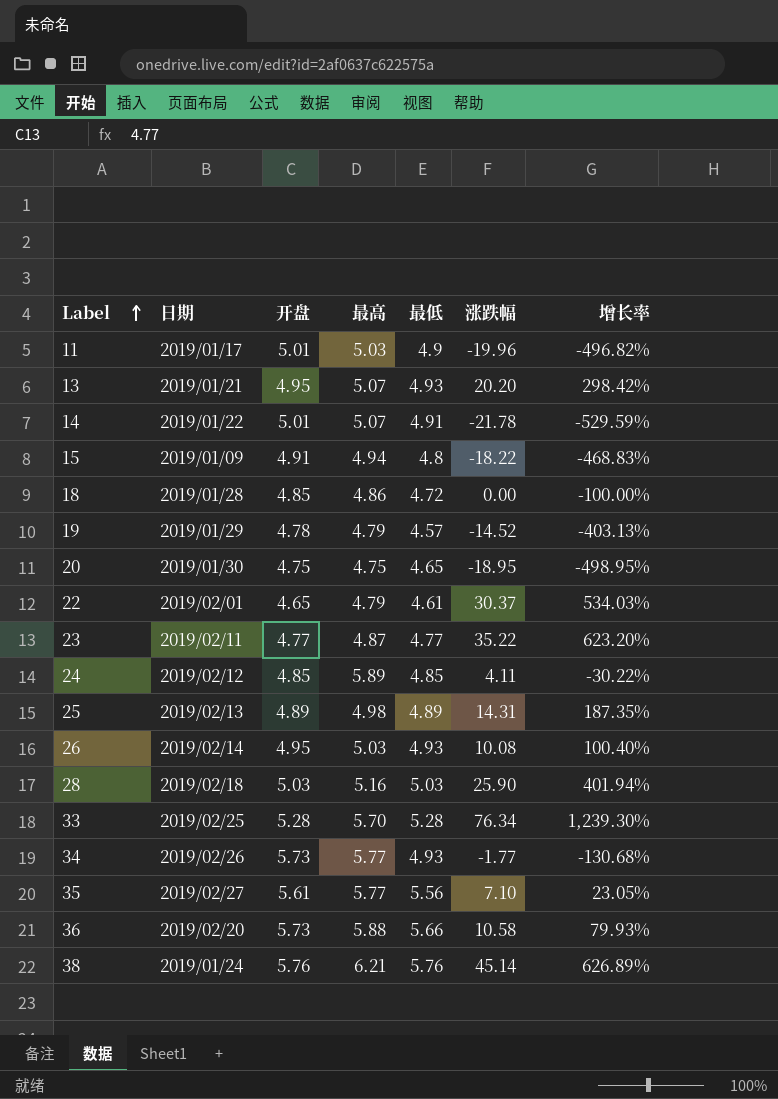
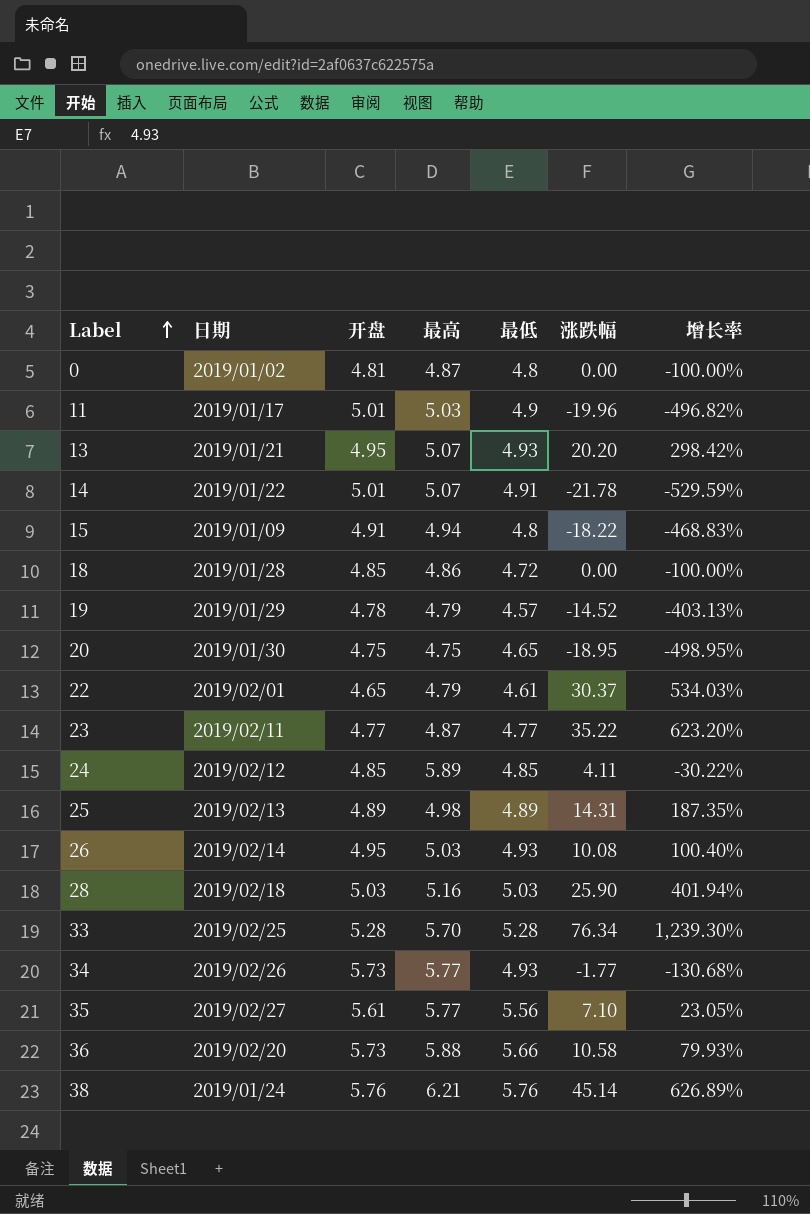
row 0: none -> 2019/01/02 | 4.81 | 4.87 | 4.8 | 0.00 | -100.00%

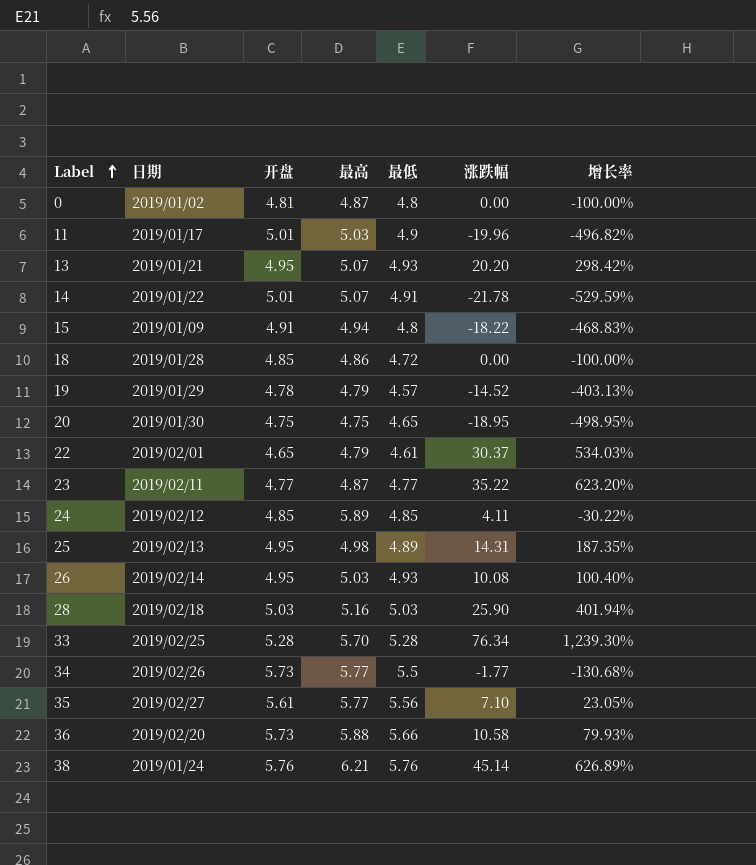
25 | 开盘: 4.89 -> 4.95
34 | 最低: 4.93 -> 5.5

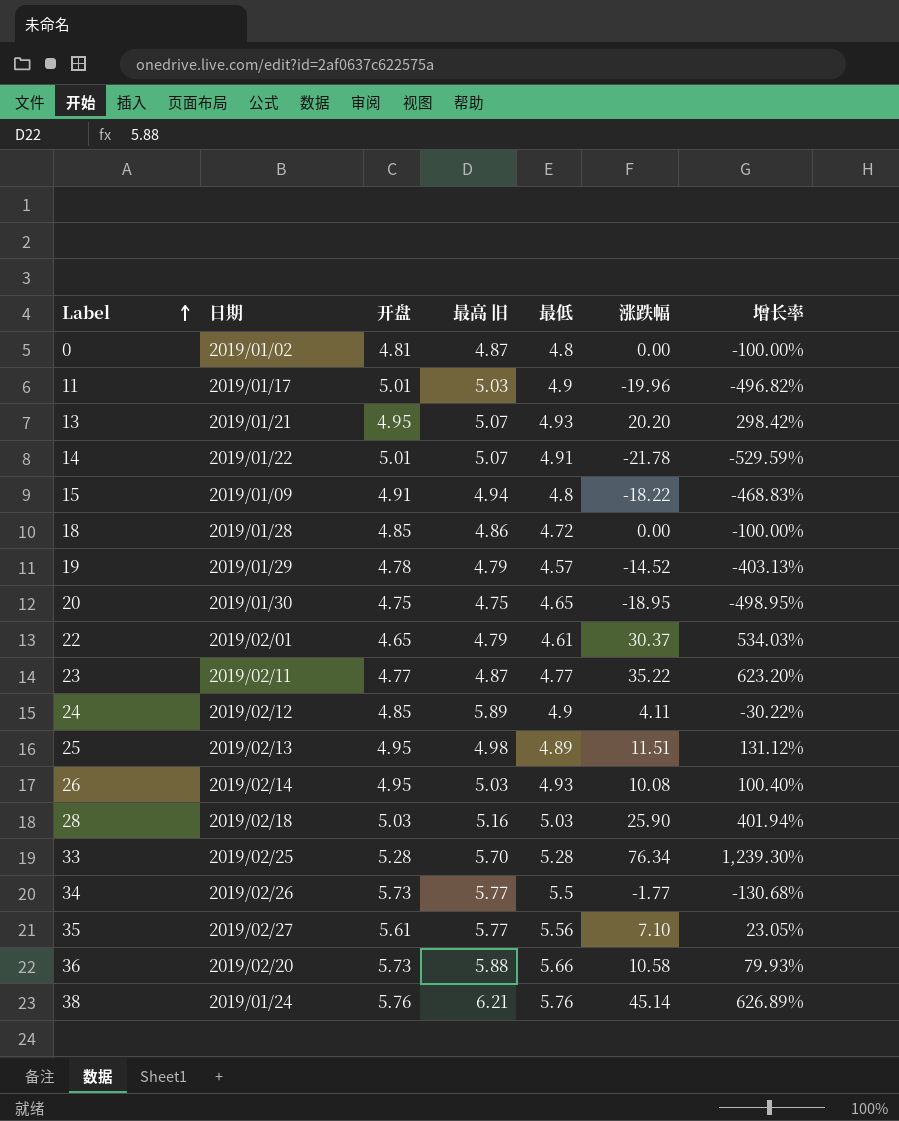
column name: 最高 -> 最高 旧
24 | 最低: 4.85 -> 4.9
25 | 涨跌幅: 14.31 -> 11.51
25 | 增长率: 187.35% -> 131.12%

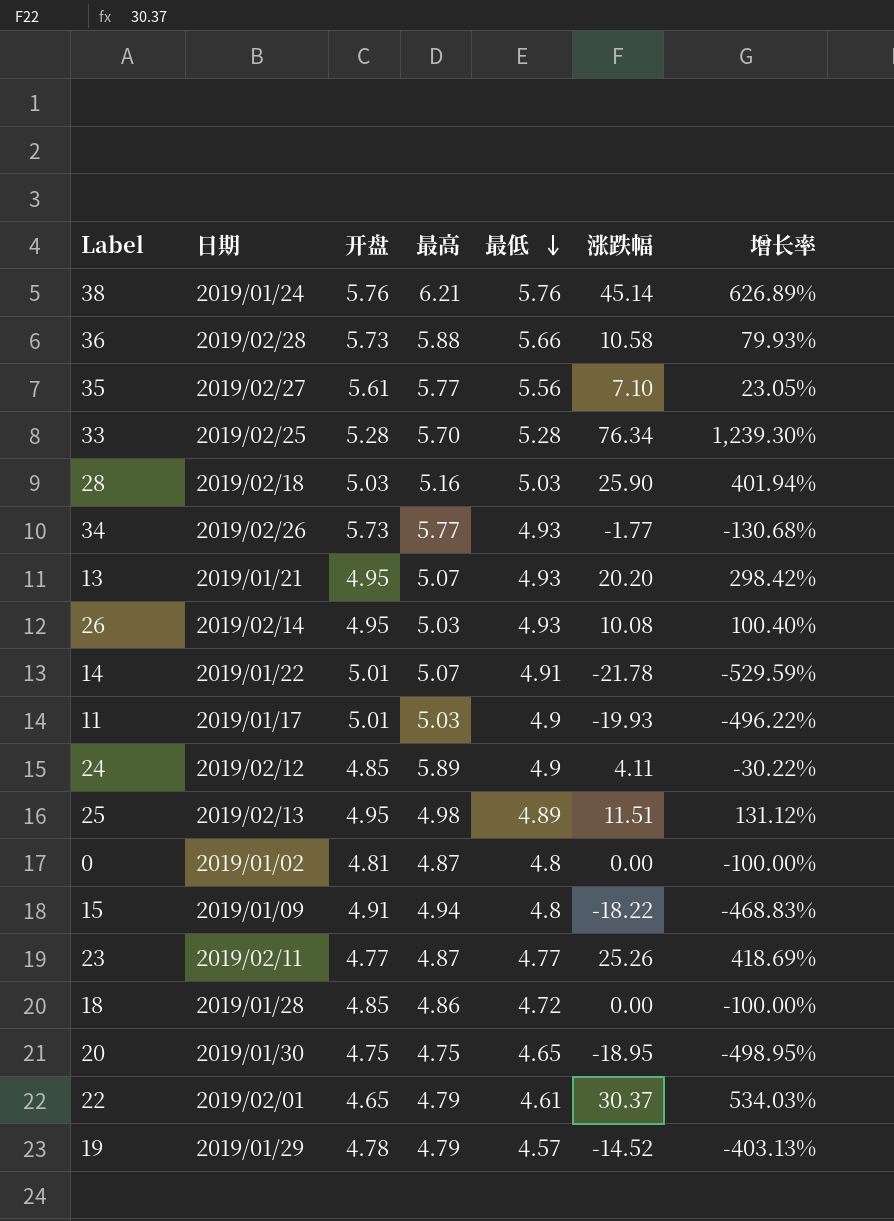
row order: Label ascending -> 最低 descending
column name: 最高 旧 -> 最高
36 | 日期: 2019/02/20 -> 2019/02/28
34 | 最低: 5.5 -> 4.93
11 | 涨跌幅: -19.96 -> -19.93
11 | 增长率: -496.82% -> -496.22%
23 | 涨跌幅: 35.22 -> 25.26
23 | 增长率: 623.20% -> 418.69%

